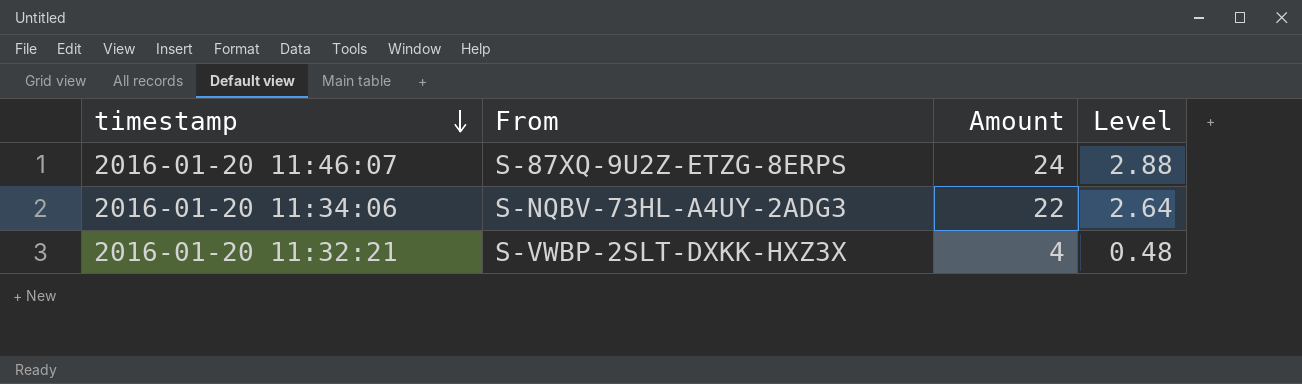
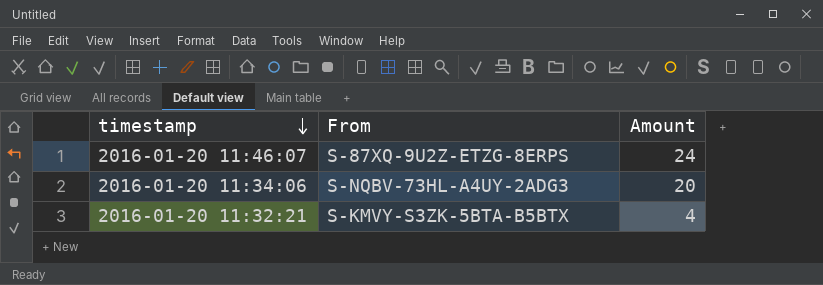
column Level | formula: [Amount] * 0.12 -> none
2016-01-20 11:34:06 | Amount: 22 -> 20
2016-01-20 11:32:21 | From: S-VWBP-2SLT-DXKK-HXZ3X -> S-KMVY-S3ZK-5BTA-B5BTX

